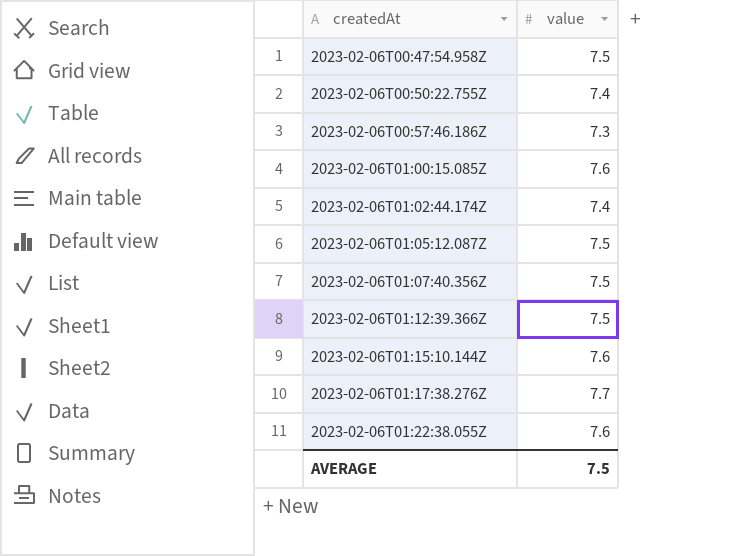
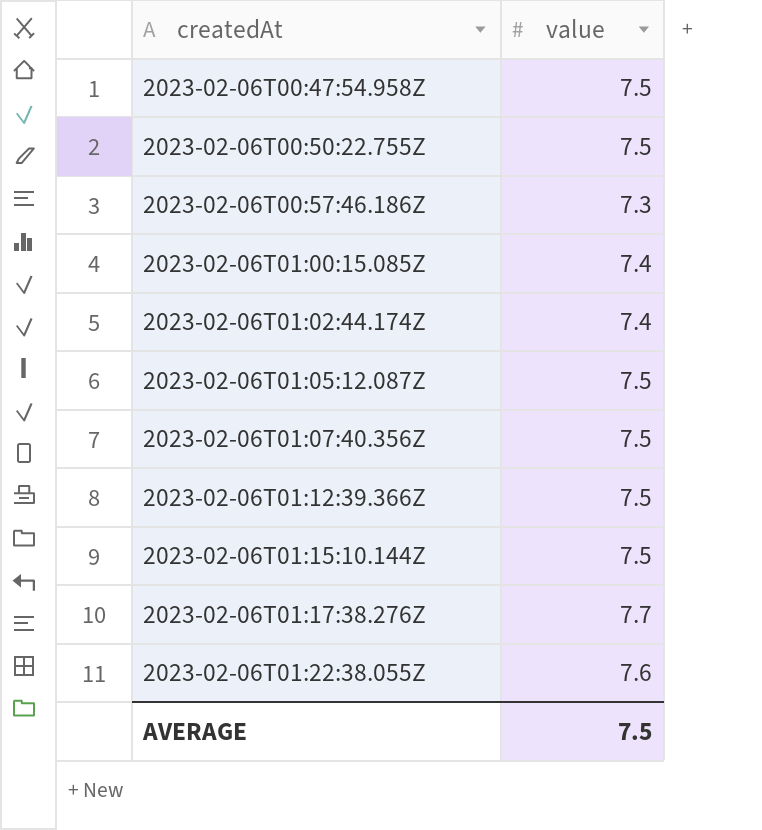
2023-02-06T00:50:22.755Z | value: 7.4 -> 7.5
2023-02-06T01:00:15.085Z | value: 7.6 -> 7.4
2023-02-06T01:15:10.144Z | value: 7.6 -> 7.5

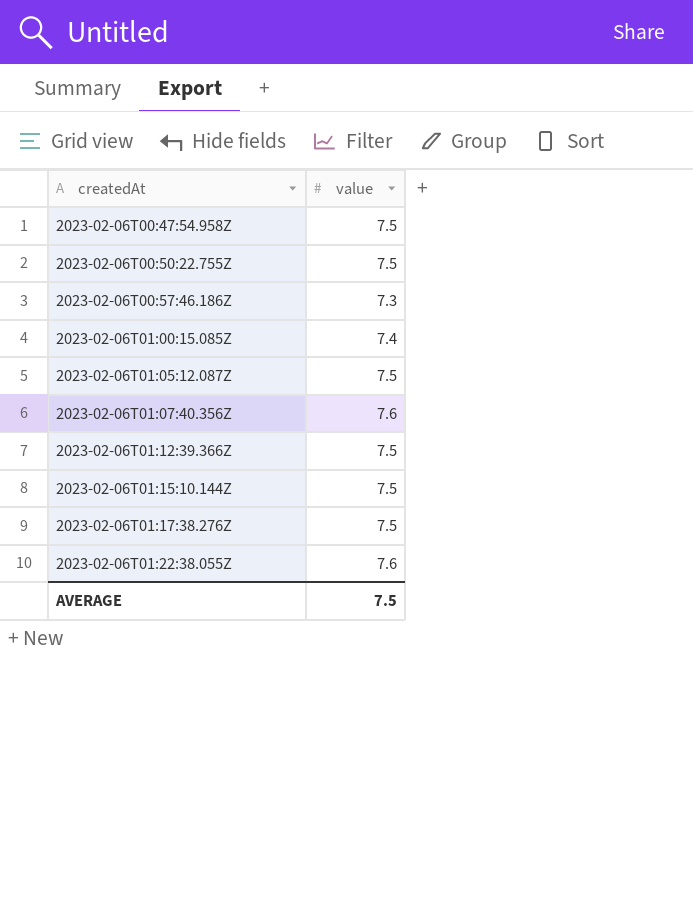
row 2023-02-06T01:02:44.174Z: 7.4 -> none
2023-02-06T01:07:40.356Z | value: 7.5 -> 7.6
2023-02-06T01:17:38.276Z | value: 7.7 -> 7.5

